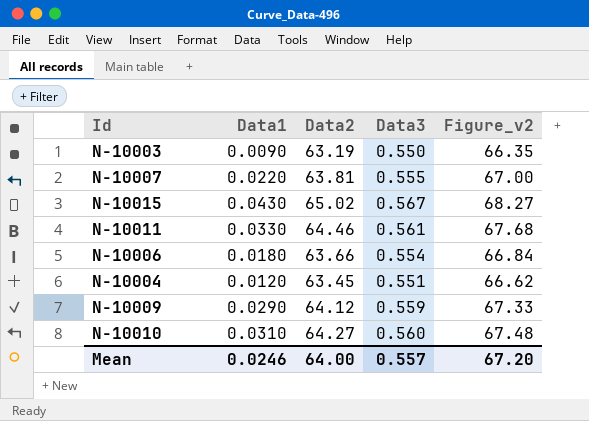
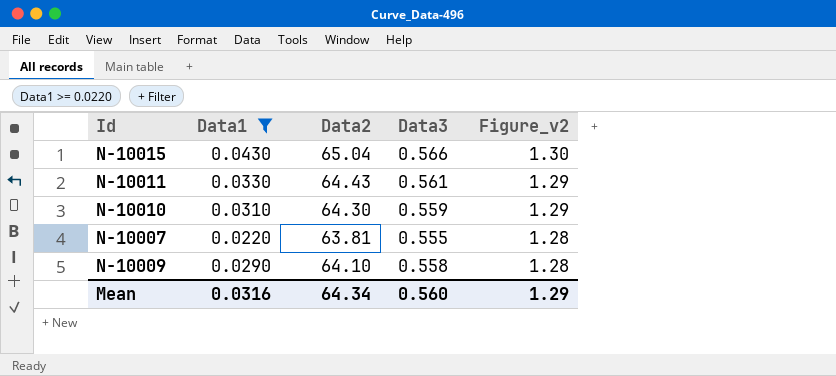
filter: none -> Data1 >= 0.0220
row order: none -> Figure_v2 descending
column Figure_v2 | formula: [Data2] * 1.05 -> [Data2] * 0.02
N-10015 | Data2: 65.02 -> 65.04
N-10015 | Data3: 0.567 -> 0.566
N-10011 | Data2: 64.46 -> 64.43
N-10010 | Data2: 64.27 -> 64.30
N-10010 | Data3: 0.560 -> 0.559
N-10009 | Data2: 64.12 -> 64.10
N-10009 | Data3: 0.559 -> 0.558
Mean | Data1: 0.0246 -> 0.0316
Mean | Data2: 64.00 -> 64.34
Mean | Data3: 0.557 -> 0.560
Mean | Figure_v2: 67.20 -> 1.29

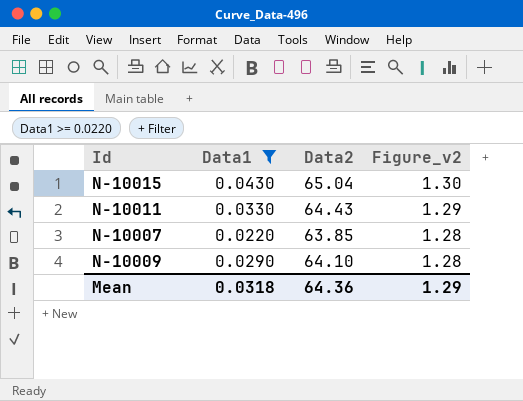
column Data3 | position: 4 -> none
row N-10010: 0.0310 | 64.30 | 0.559 | 1.29 -> none
N-10007 | Data2: 63.81 -> 63.85
Mean | Data1: 0.0316 -> 0.0318
Mean | Data2: 64.34 -> 64.36

